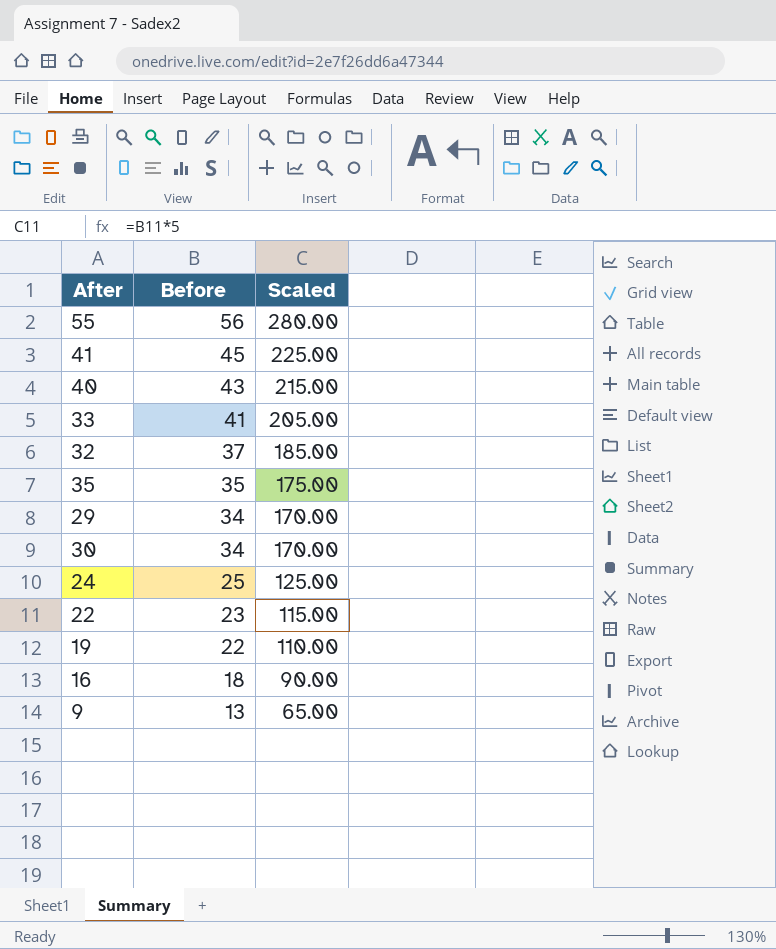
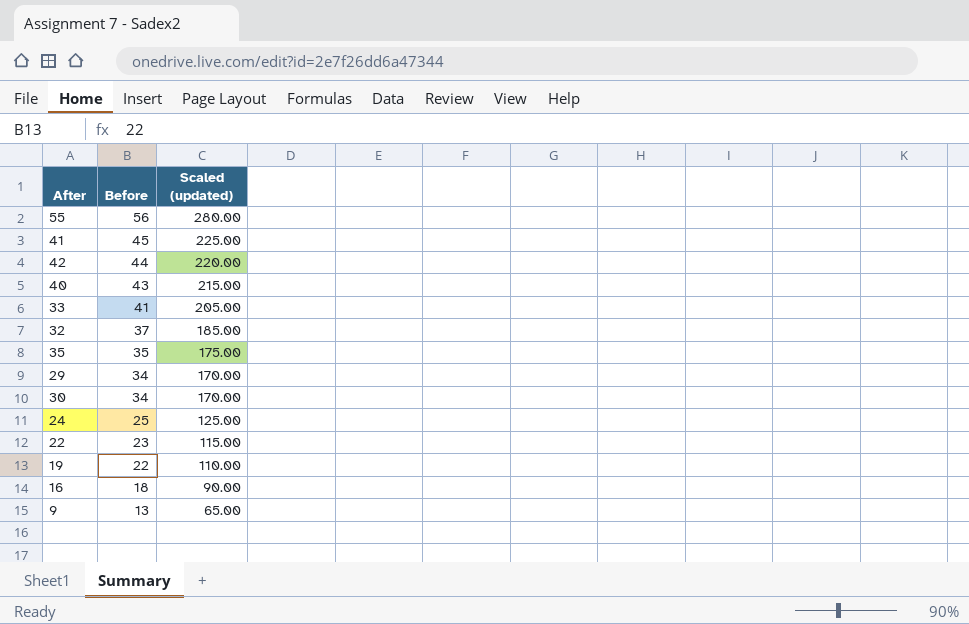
column name: Scaled -> Scaled (updated)
row 42: none -> 44 | 220.00

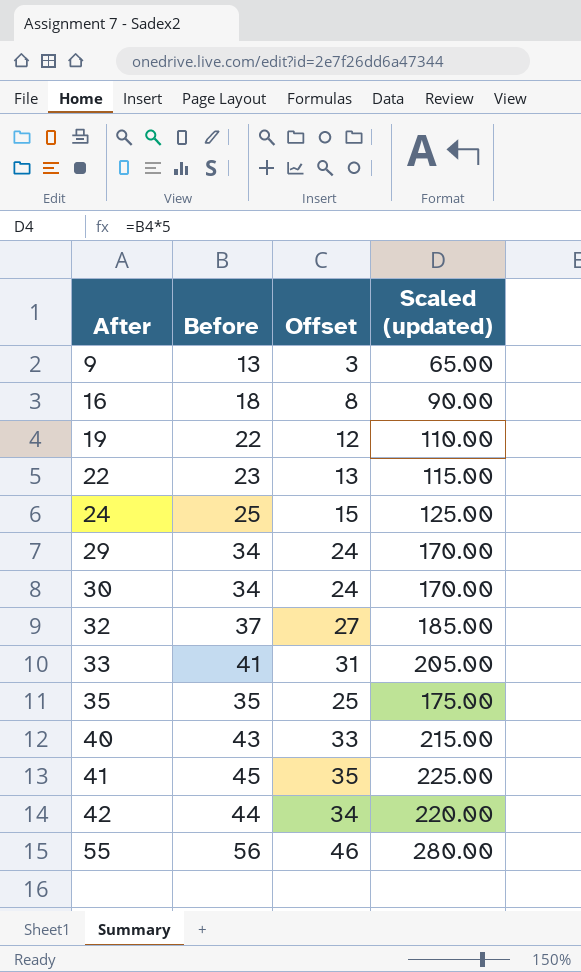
row order: Before descending -> After ascending
column Offset | formula: none -> [Before] - 10

